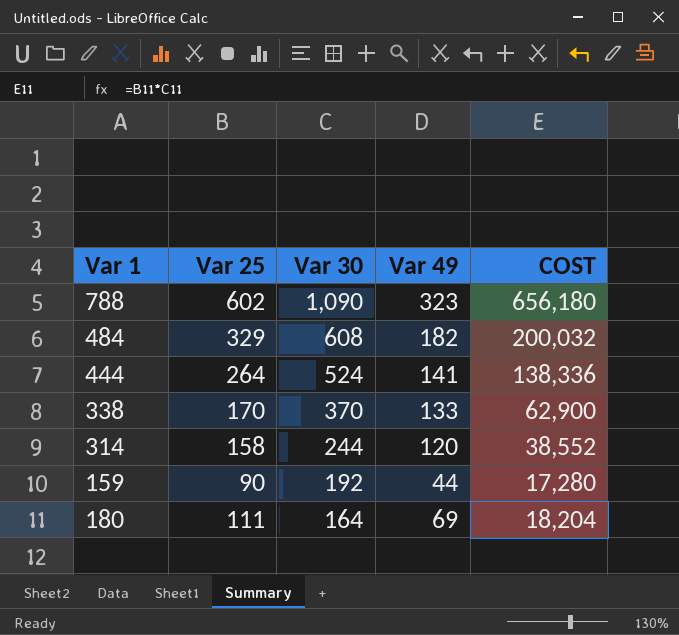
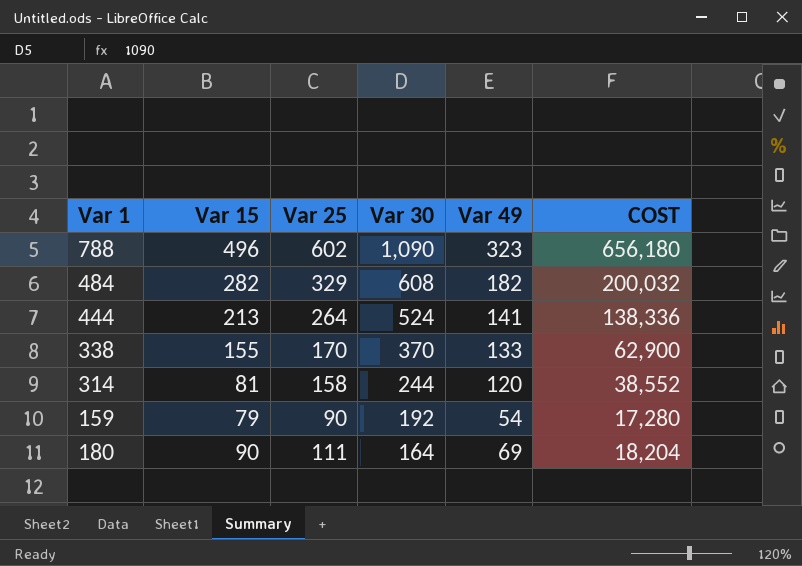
column Var 15 | position: none -> 2
159 | Var 49: 44 -> 54

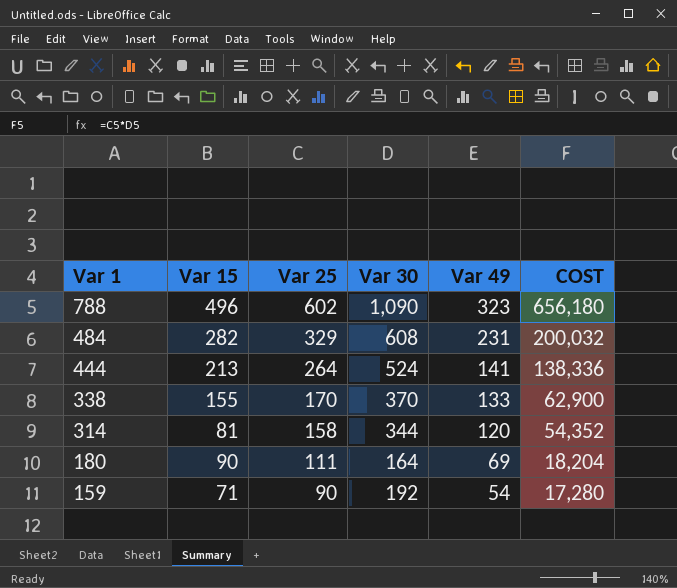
row order: Var 30 descending -> Var 1 descending
484 | Var 49: 182 -> 231
314 | Var 30: 244 -> 344
314 | COST: 38,552 -> 54,352
159 | Var 15: 79 -> 71

